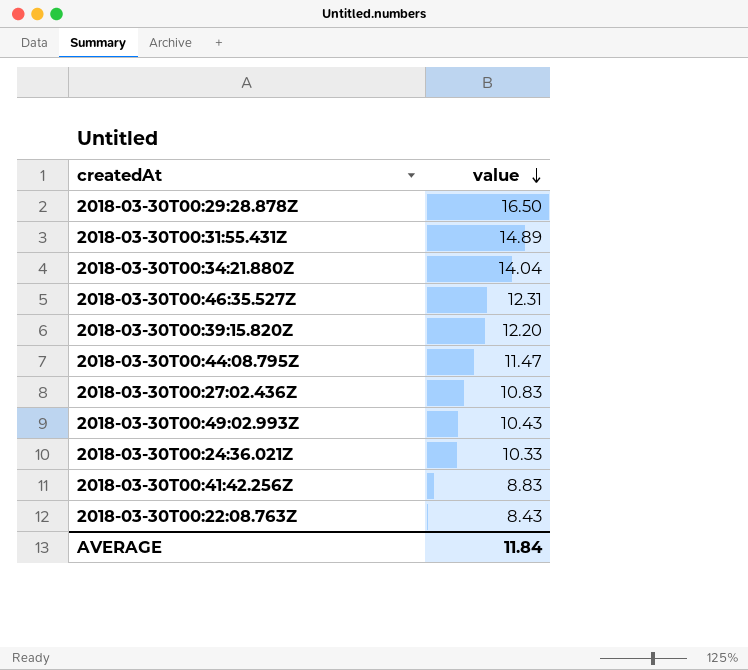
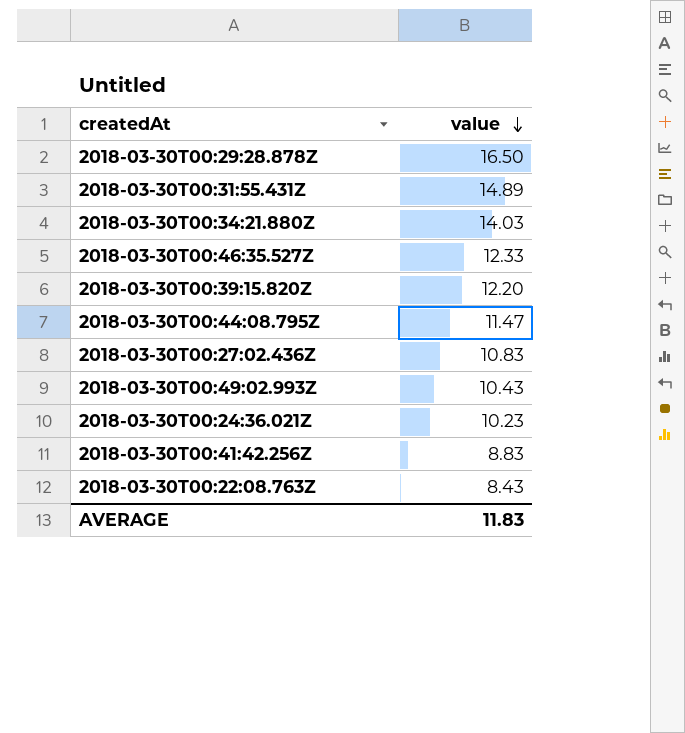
2018-03-30T00:34:21.880Z | value: 14.04 -> 14.03
2018-03-30T00:46:35.527Z | value: 12.31 -> 12.33
2018-03-30T00:24:36.021Z | value: 10.33 -> 10.23
AVERAGE | value: 11.84 -> 11.83

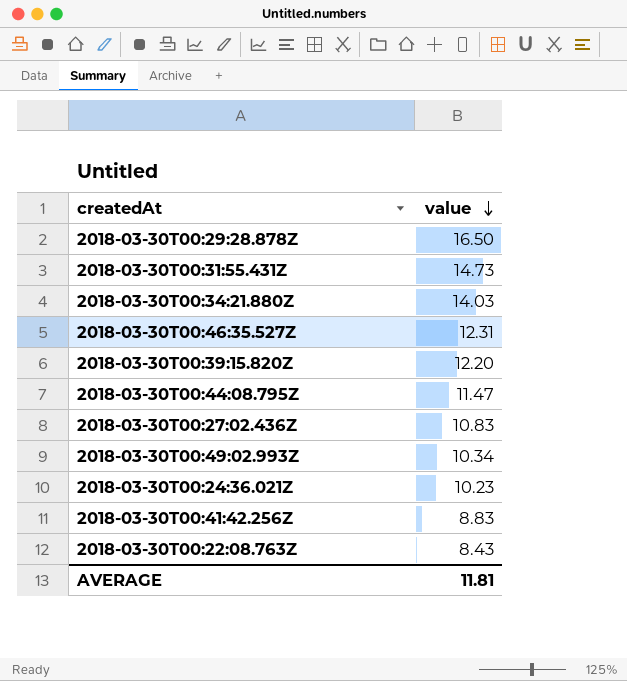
2018-03-30T00:31:55.431Z | value: 14.89 -> 14.73
2018-03-30T00:46:35.527Z | value: 12.33 -> 12.31
2018-03-30T00:49:02.993Z | value: 10.43 -> 10.34
AVERAGE | value: 11.83 -> 11.81

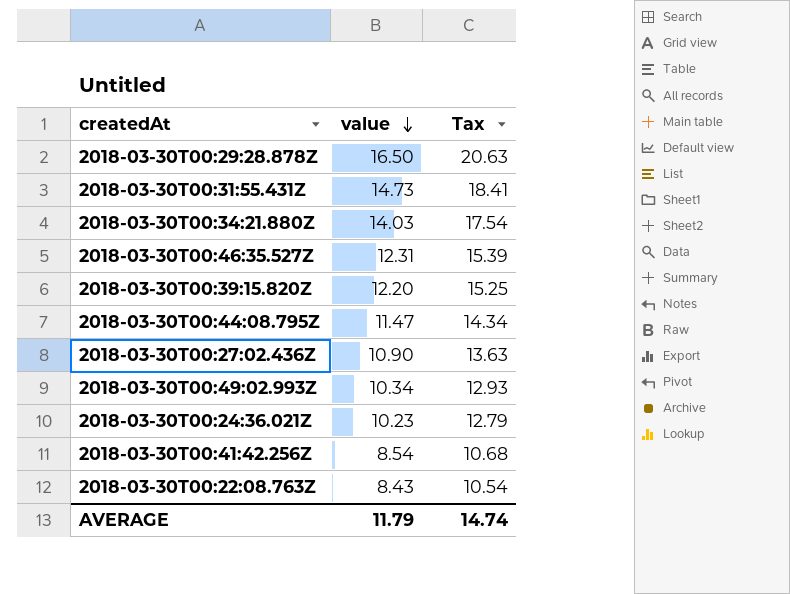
column Tax | formula: none -> [value] * 1.25
2018-03-30T00:27:02.436Z | value: 10.83 -> 10.90
2018-03-30T00:41:42.256Z | value: 8.83 -> 8.54
AVERAGE | value: 11.81 -> 11.79

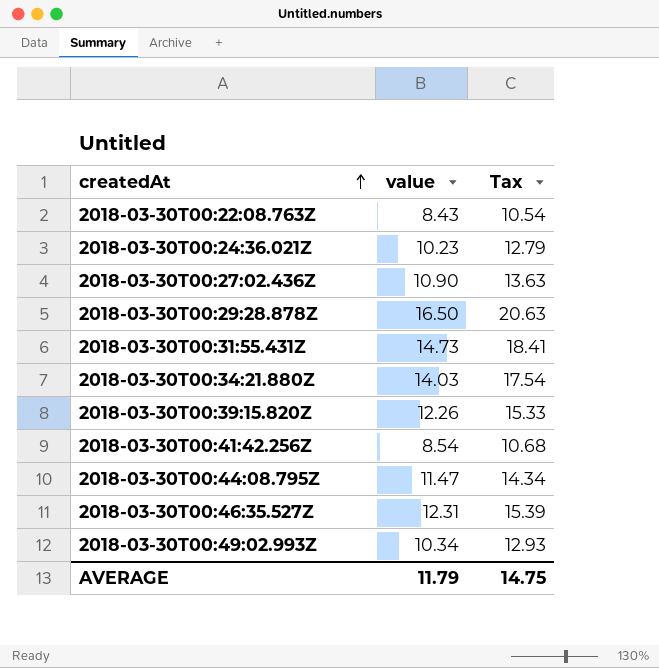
row order: value descending -> createdAt ascending
2018-03-30T00:39:15.820Z | value: 12.20 -> 12.26
2018-03-30T00:39:15.820Z | Tax: 15.25 -> 15.33
AVERAGE | Tax: 14.74 -> 14.75

